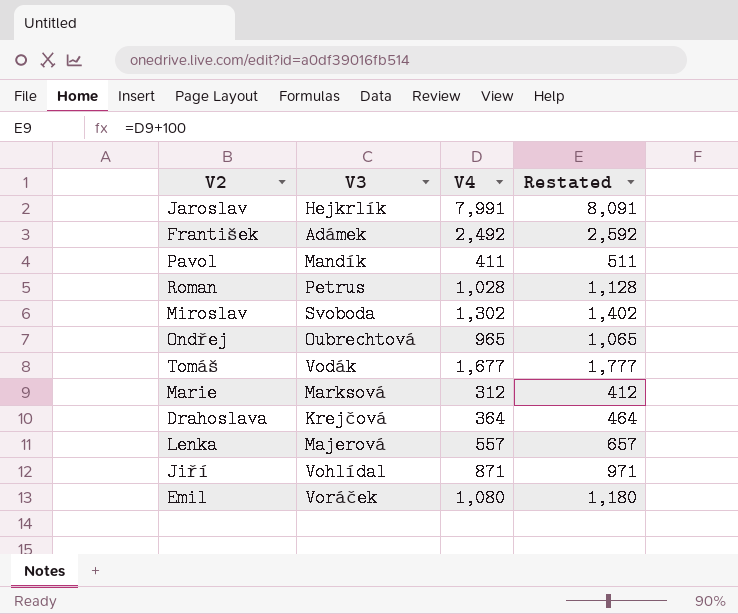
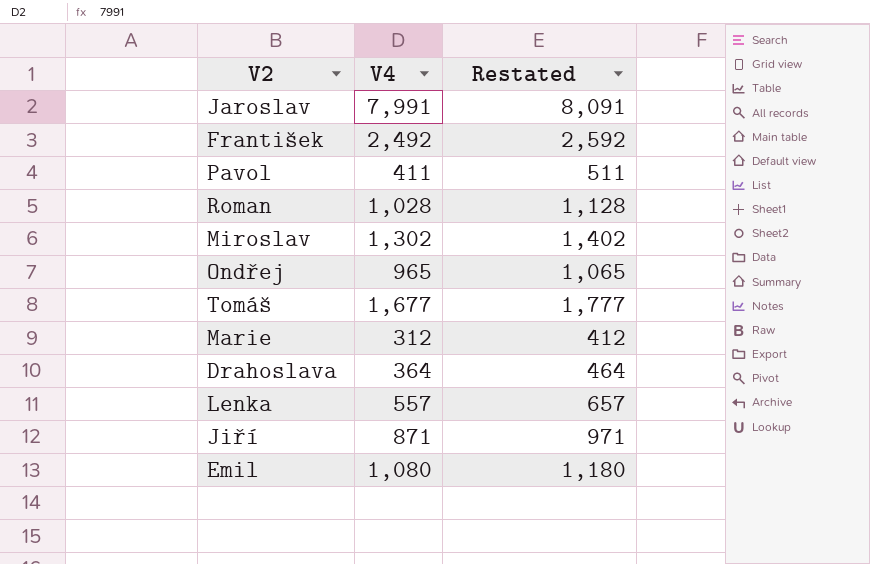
column V3 | position: 2 -> none

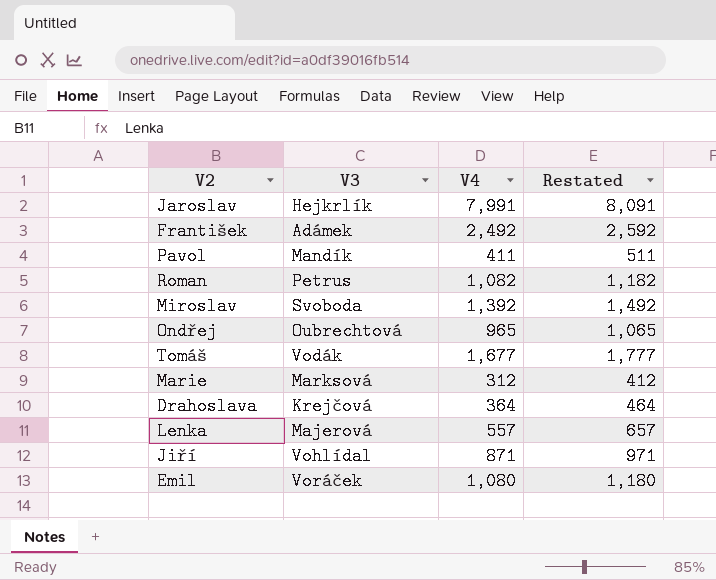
column V3 | position: none -> 2
Roman | V4: 1,028 -> 1,082
Roman | Restated: 1,128 -> 1,182
Miroslav | V4: 1,302 -> 1,392
Miroslav | Restated: 1,402 -> 1,492

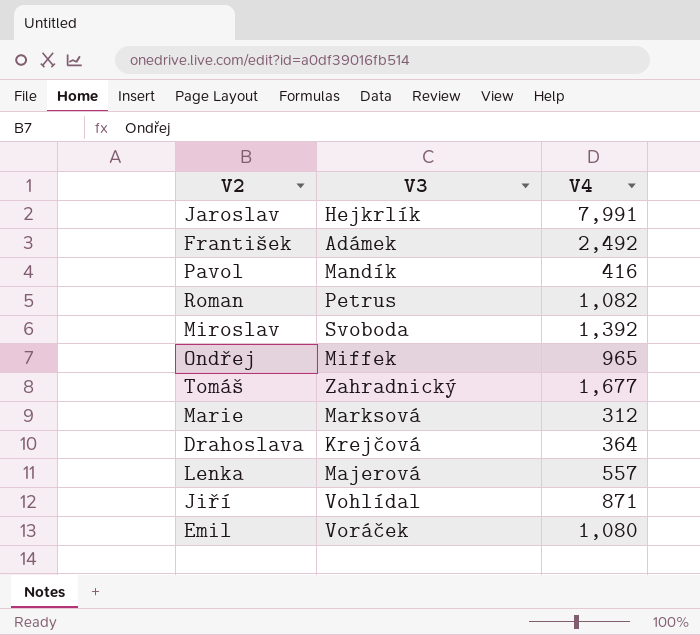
column Restated | formula: [V4] + 100 -> none
Pavol | V4: 411 -> 416
Ondřej | V3: Oubrechtová -> Miffek
Tomáš | V3: Vodák -> Zahradnický

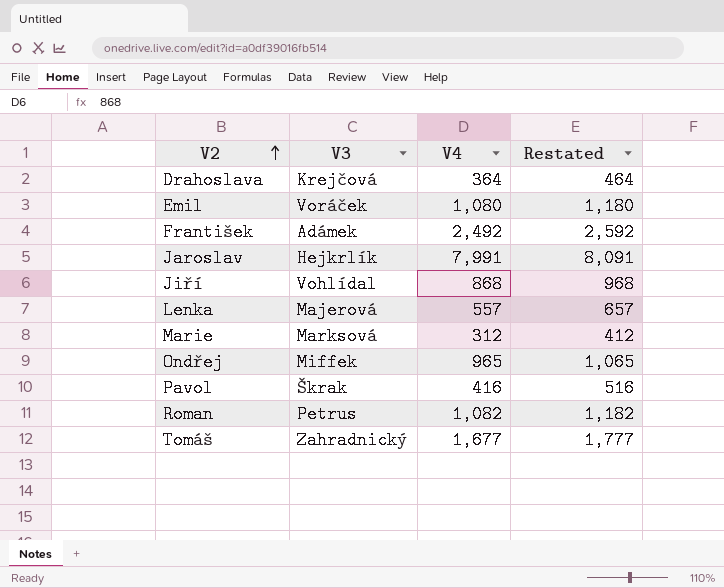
row order: none -> V2 ascending
column Restated | formula: none -> [V4] + 100
row Miroslav: Svoboda | 1,392 -> none
Jiří | V4: 871 -> 868
Pavol | V3: Mandík -> Škrak

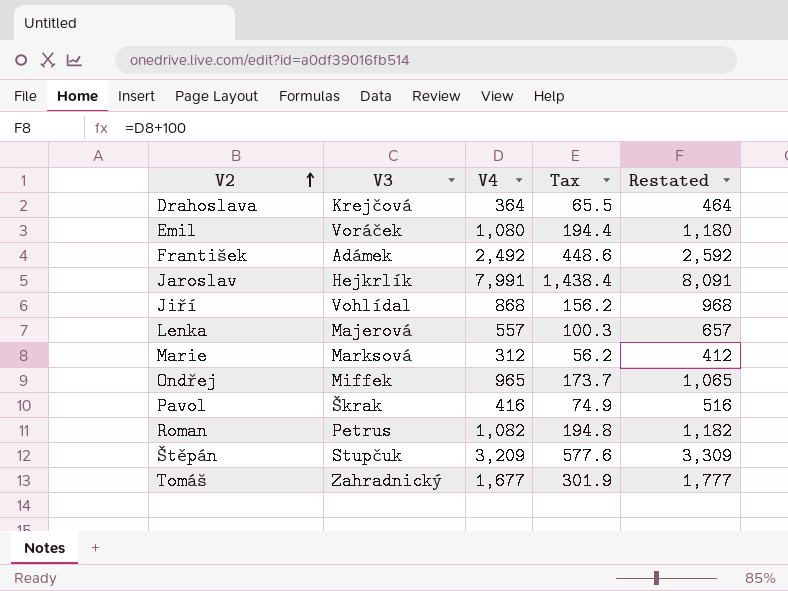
column Tax | formula: none -> [V4] * 0.18
row Štěpán: none -> Stupčuk | 3,209 | 577.6 | 3,309

